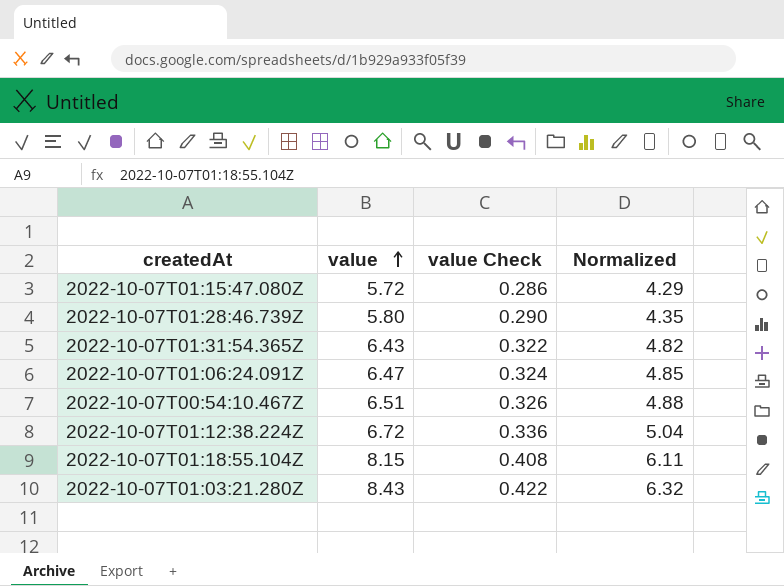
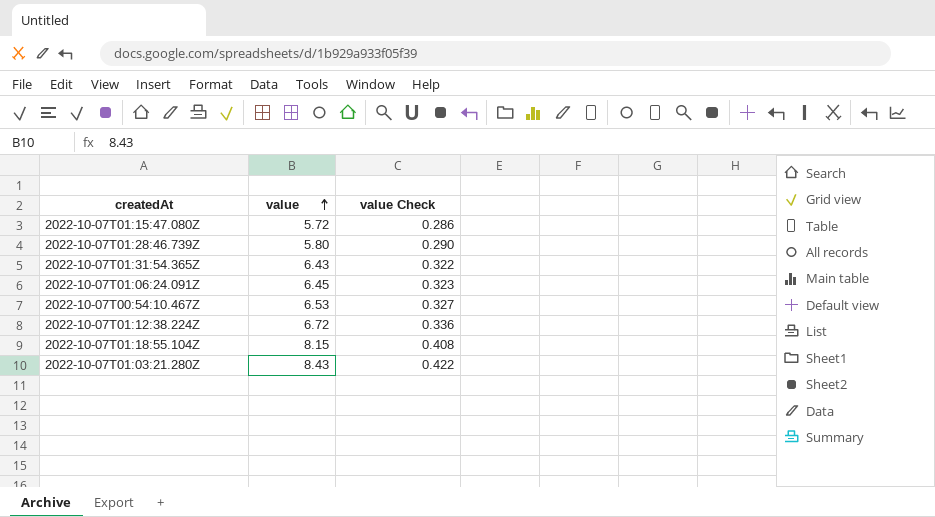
column Normalized | formula: [value] * 0.75 -> none
2022-10-07T01:06:24.091Z | value: 6.47 -> 6.45
2022-10-07T01:06:24.091Z | value Check: 0.324 -> 0.323
2022-10-07T00:54:10.467Z | value: 6.51 -> 6.53
2022-10-07T00:54:10.467Z | value Check: 0.326 -> 0.327

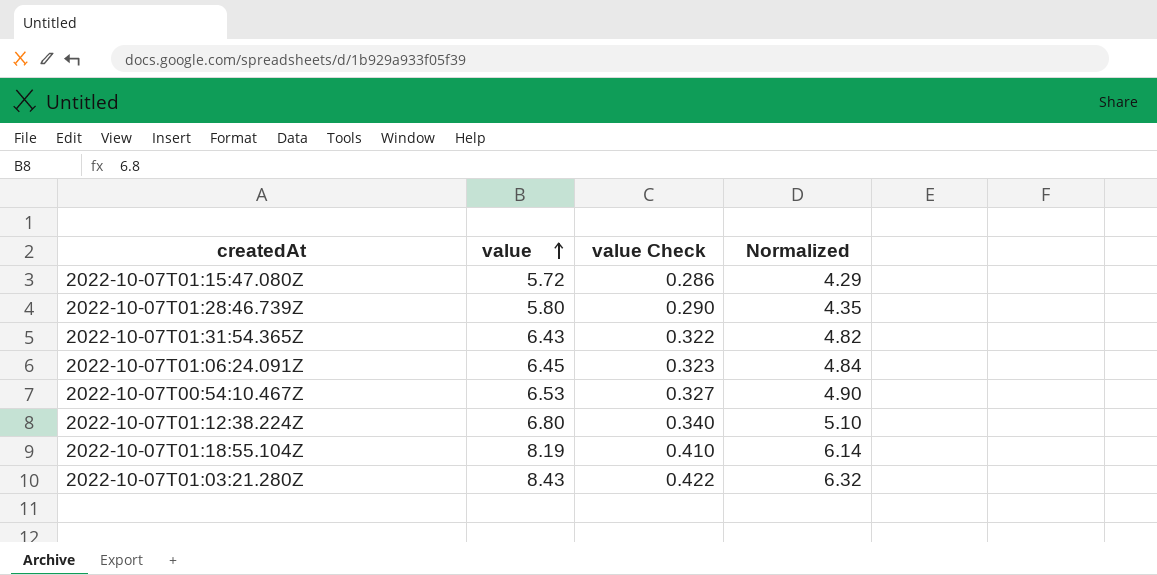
column Normalized | formula: none -> [value] * 0.75
2022-10-07T01:12:38.224Z | value: 6.72 -> 6.80
2022-10-07T01:12:38.224Z | value Check: 0.336 -> 0.340
2022-10-07T01:18:55.104Z | value: 8.15 -> 8.19
2022-10-07T01:18:55.104Z | value Check: 0.408 -> 0.410

